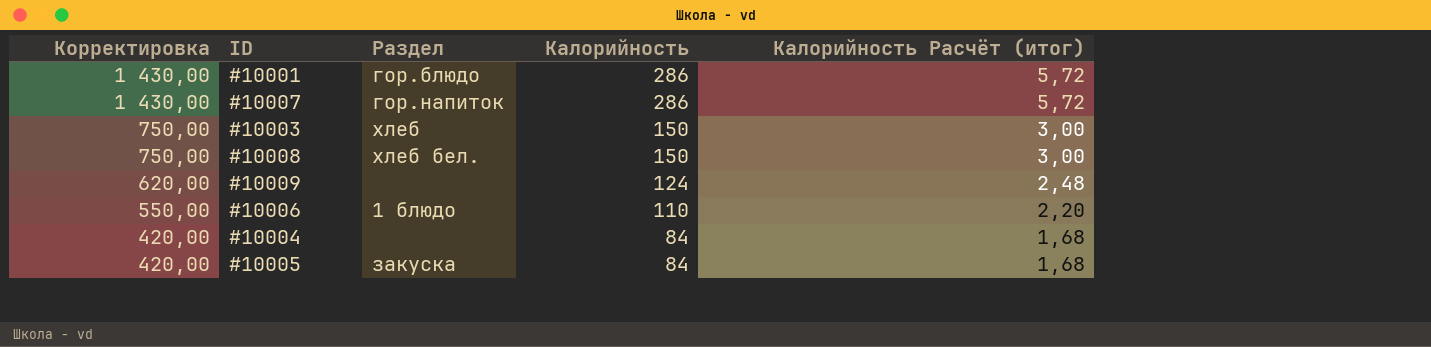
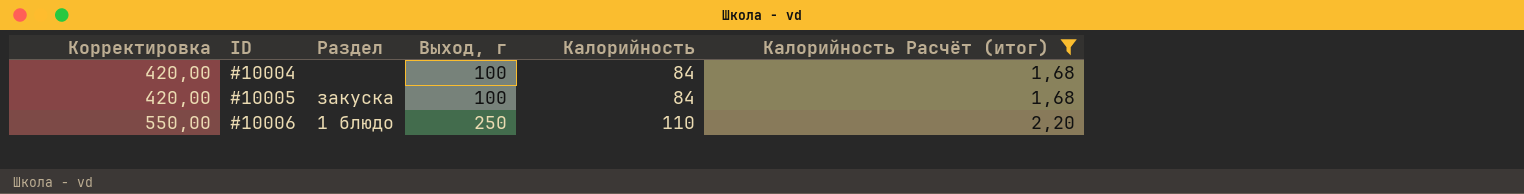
filter: none -> Калорийность Расчёт (итог) <= 2,20
row order: Корректировка descending -> Корректировка ascending
column Выход, г | position: none -> 4

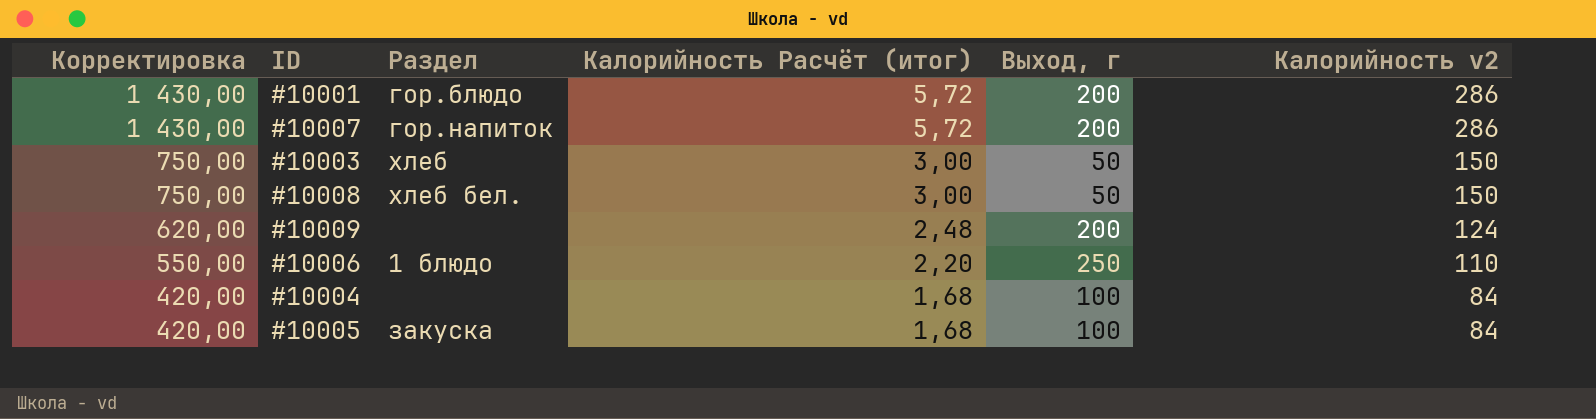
filter: Калорийность Расчёт (итог) <= 2,20 -> none
row order: Корректировка ascending -> Корректировка descending
column Калорийность Расчёт (итог) | position: 6 -> 4
column name: Калорийность -> Калорийность v2

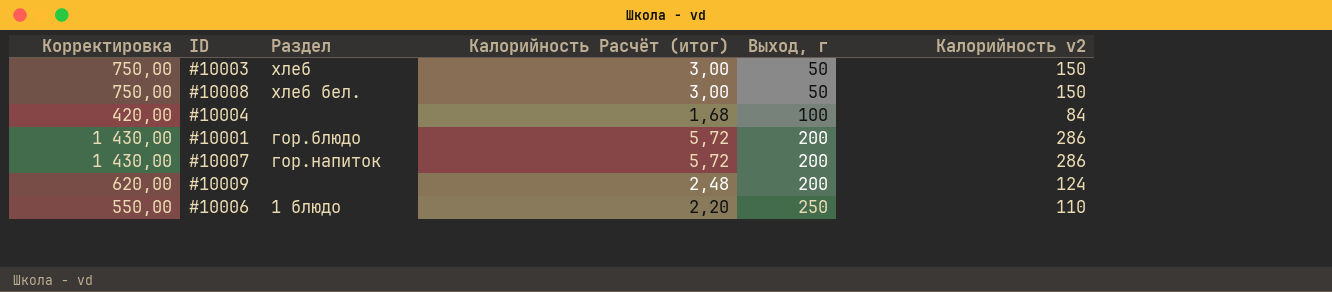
row order: Корректировка descending -> Выход, г ascending
row #10005: 420,00 | закуска | 1,68 | 100 | 84 -> none

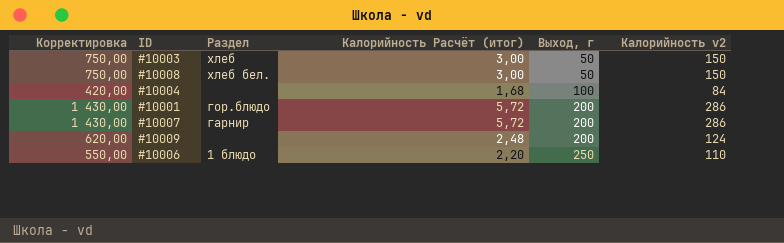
#10007 | Раздел: гор.напиток -> гарнир

